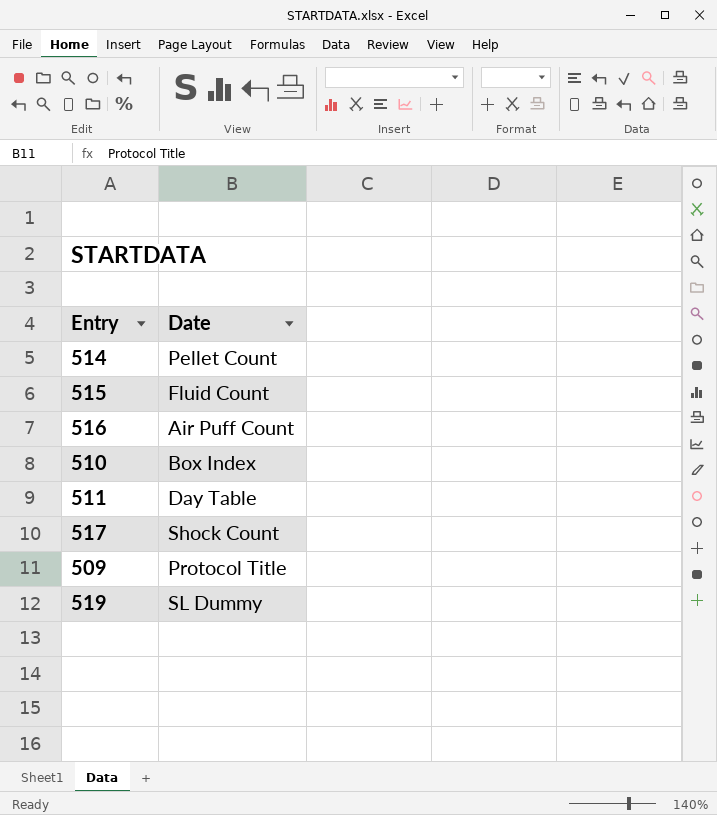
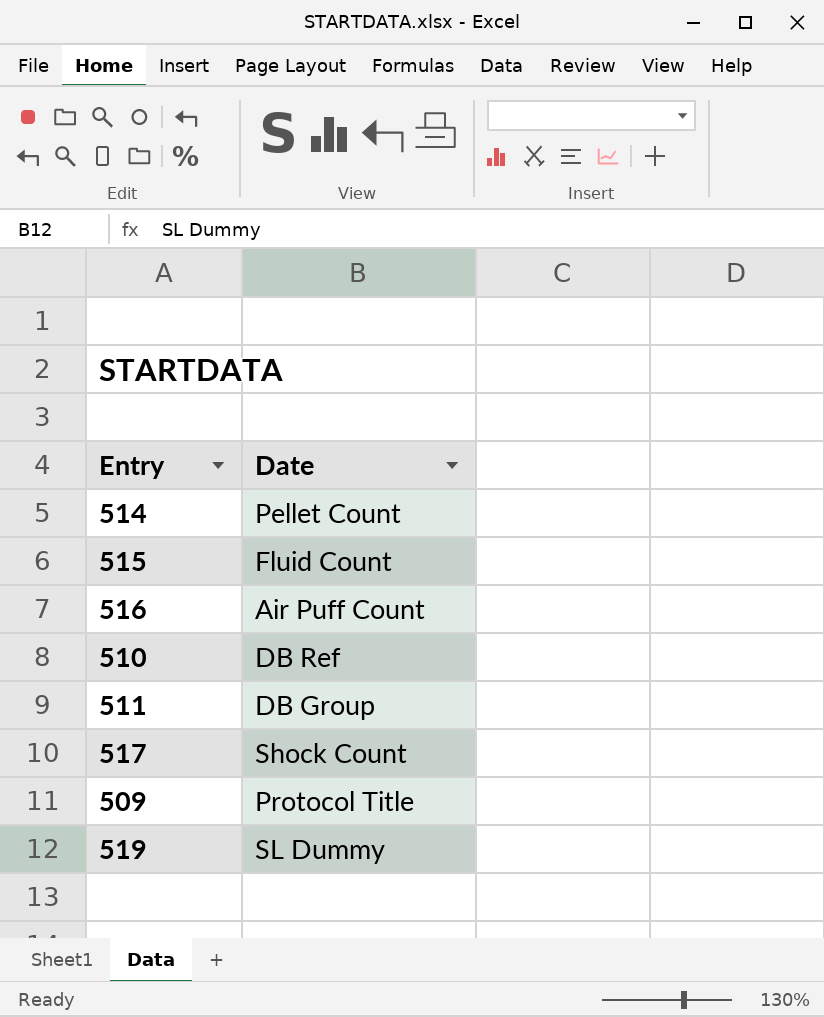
510 | Date: Box Index -> DB Ref
511 | Date: Day Table -> DB Group

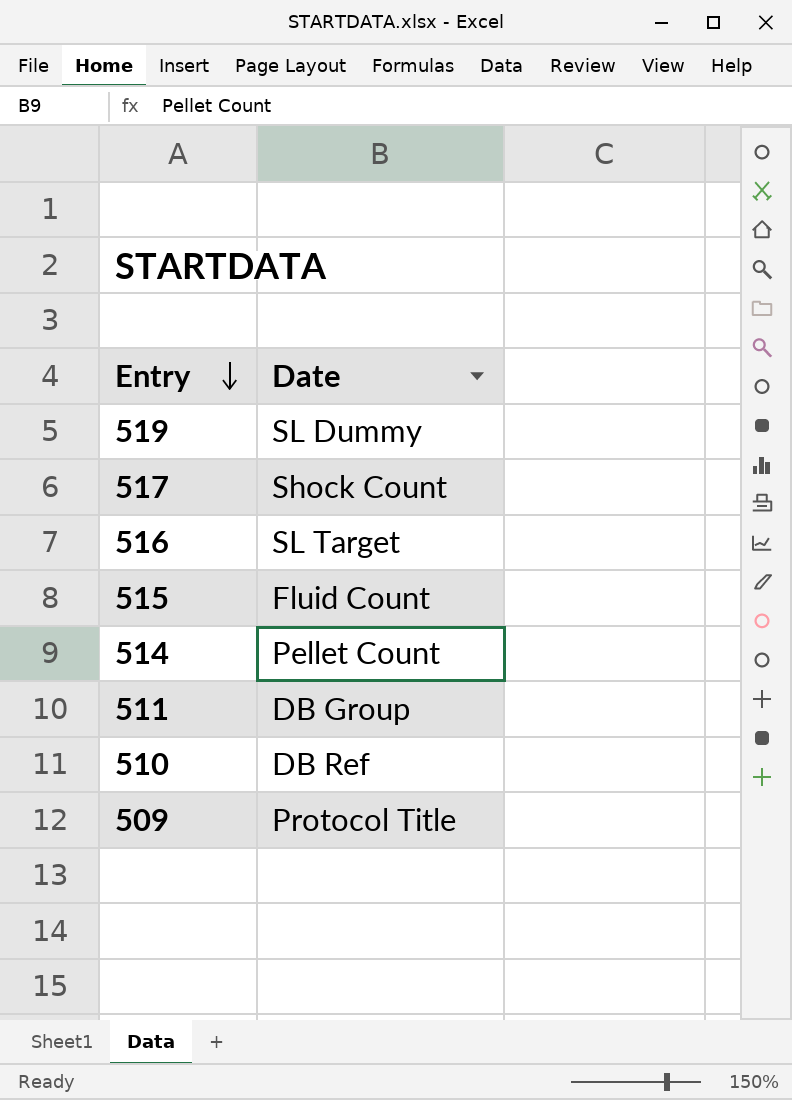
row order: none -> Entry descending
516 | Date: Air Puff Count -> SL Target

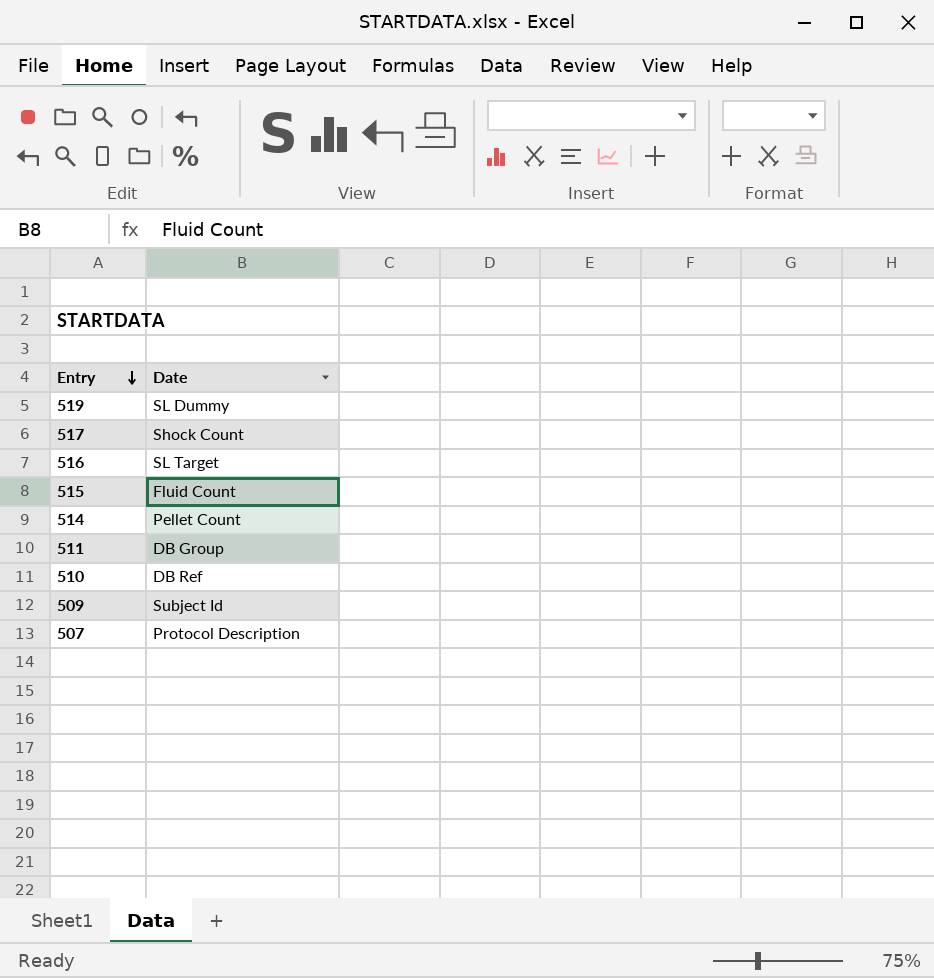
509 | Date: Protocol Title -> Subject Id
row 507: none -> Protocol Description

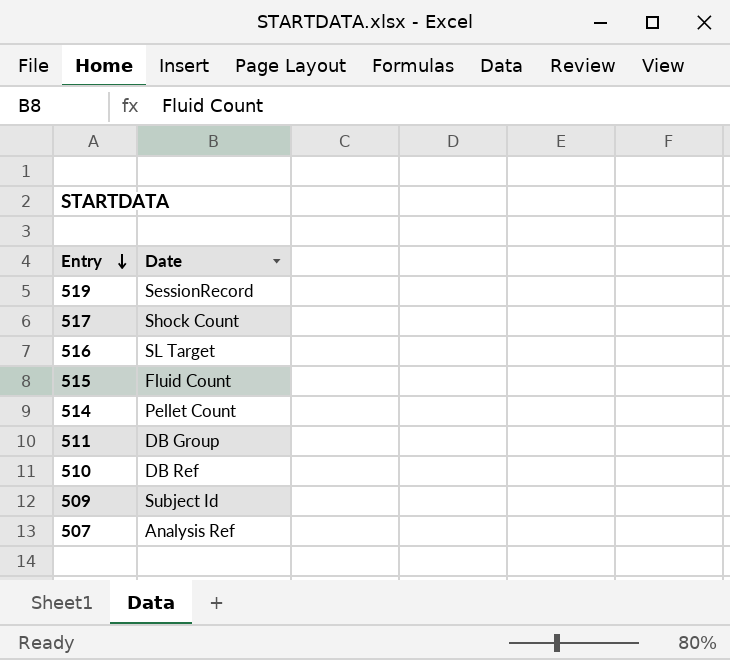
519 | Date: SL Dummy -> SessionRecord
507 | Date: Protocol Description -> Analysis Ref

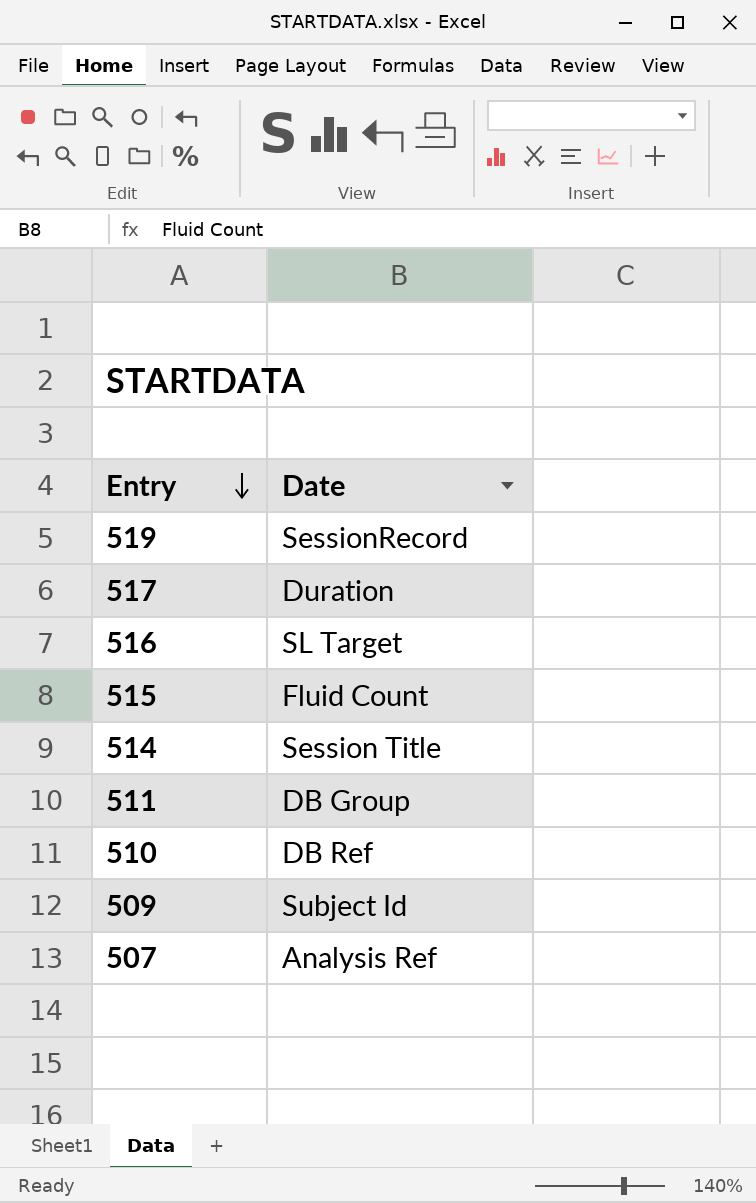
517 | Date: Shock Count -> Duration
514 | Date: Pellet Count -> Session Title

